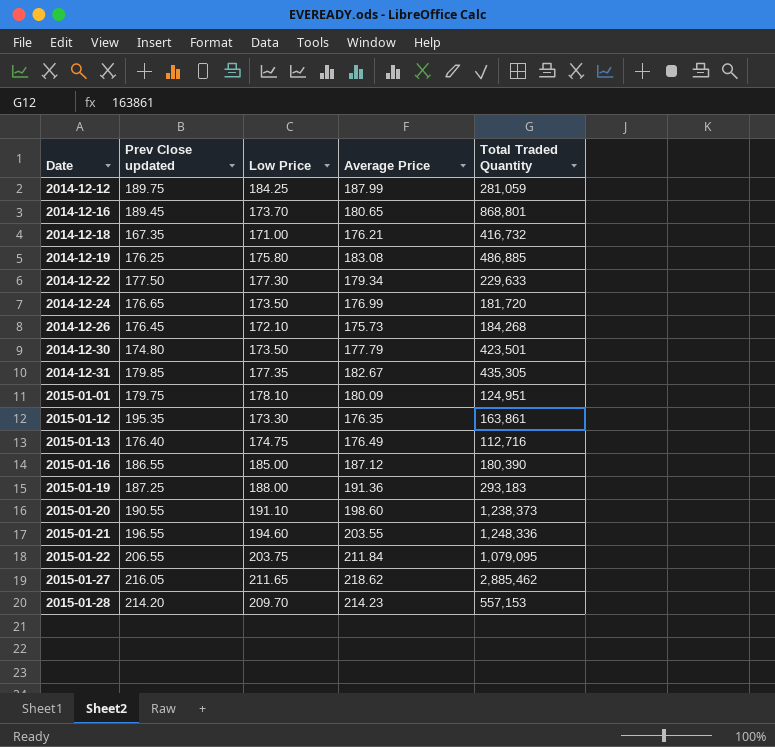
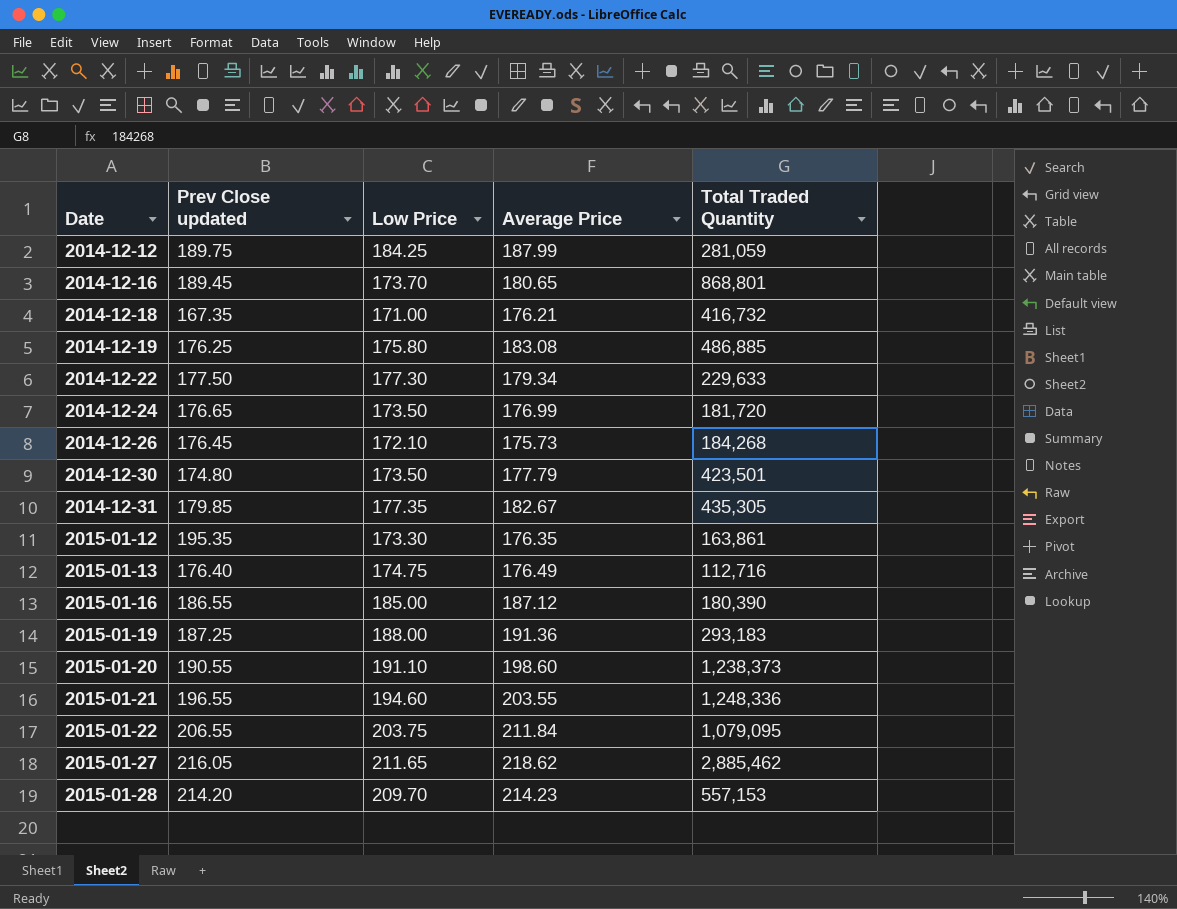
row 2015-01-01: 179.75 | 178.10 | 180.09 | 124,951 -> none

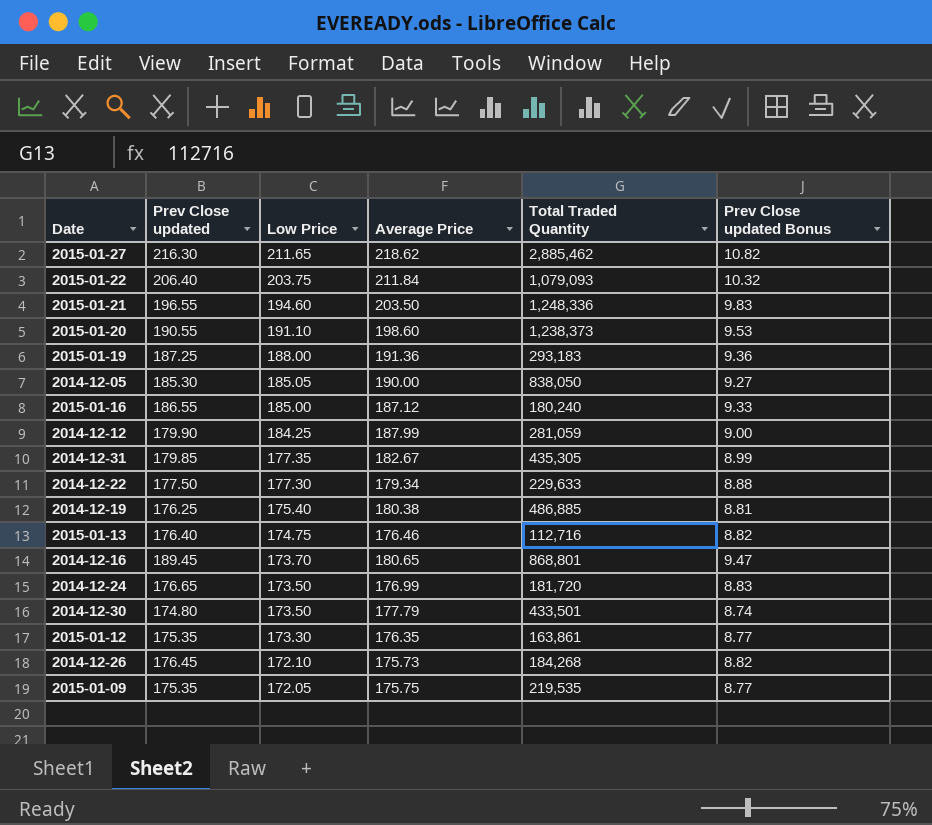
row order: Date ascending -> Low Price descending
column Prev Close updated Bonus | formula: none -> [Prev Close updated] * 0.05
row 2014-12-18: 167.35 | 171.00 | 176.21 | 416,732 -> none
row 2015-01-28: 214.20 | 209.70 | 214.23 | 557,153 -> none
2015-01-27 | Prev Close updated: 216.05 -> 216.30
2015-01-22 | Prev Close updated: 206.55 -> 206.40
2015-01-22 | Total Traded Quantity: 1,079,095 -> 1,079,093
2015-01-21 | Average Price: 203.55 -> 203.50
row 2014-12-05: none -> 185.30 | 185.05 | 190.00 | 838,050 | 9.27
2015-01-16 | Total Traded Quantity: 180,390 -> 180,240
2014-12-12 | Prev Close updated: 189.75 -> 179.90
2014-12-19 | Low Price: 175.80 -> 175.40
2014-12-19 | Average Price: 183.08 -> 180.38
2015-01-13 | Average Price: 176.49 -> 176.46
2014-12-30 | Total Traded Quantity: 423,501 -> 433,501
2015-01-12 | Prev Close updated: 195.35 -> 175.35
row 2015-01-09: none -> 175.35 | 172.05 | 175.75 | 219,535 | 8.77

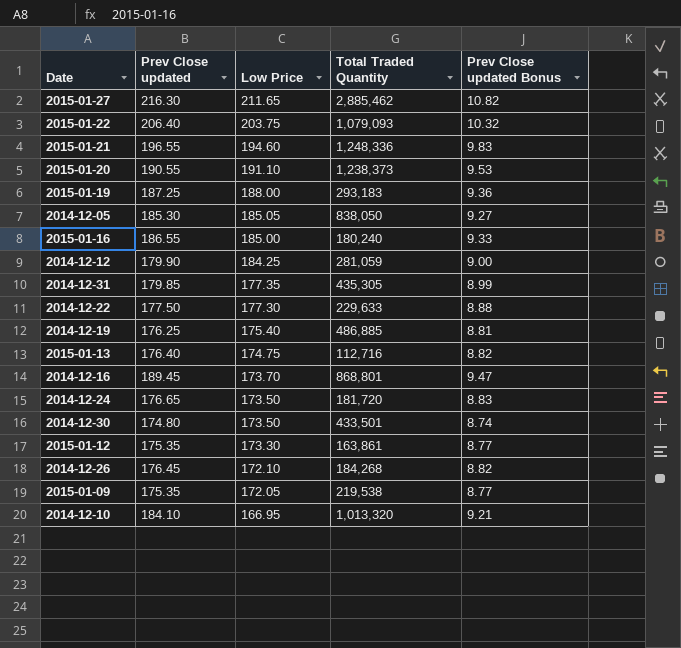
column Average Price | position: 4 -> none
2015-01-09 | Total Traded Quantity: 219,535 -> 219,538
row 2014-12-10: none -> 184.10 | 166.95 | 1,013,320 | 9.21

